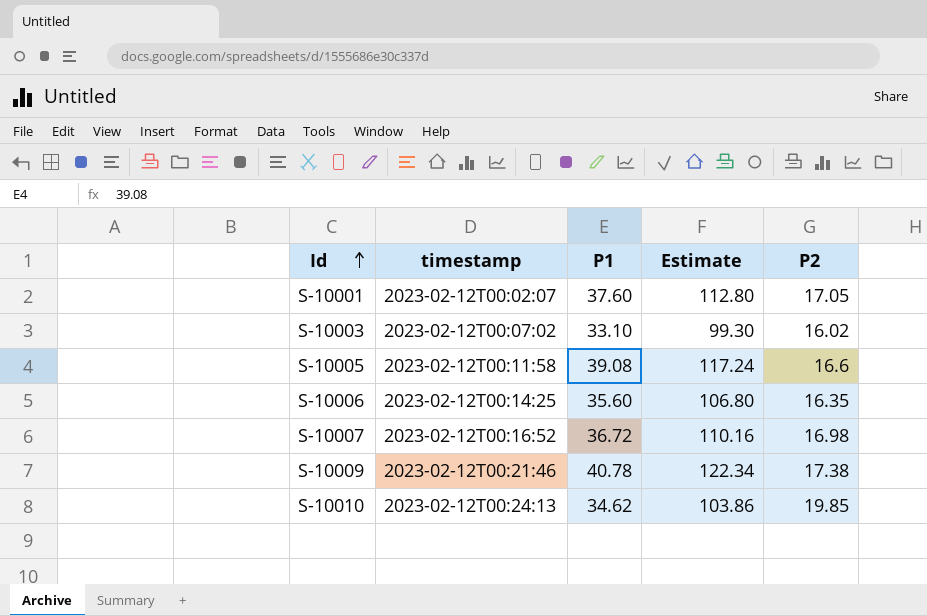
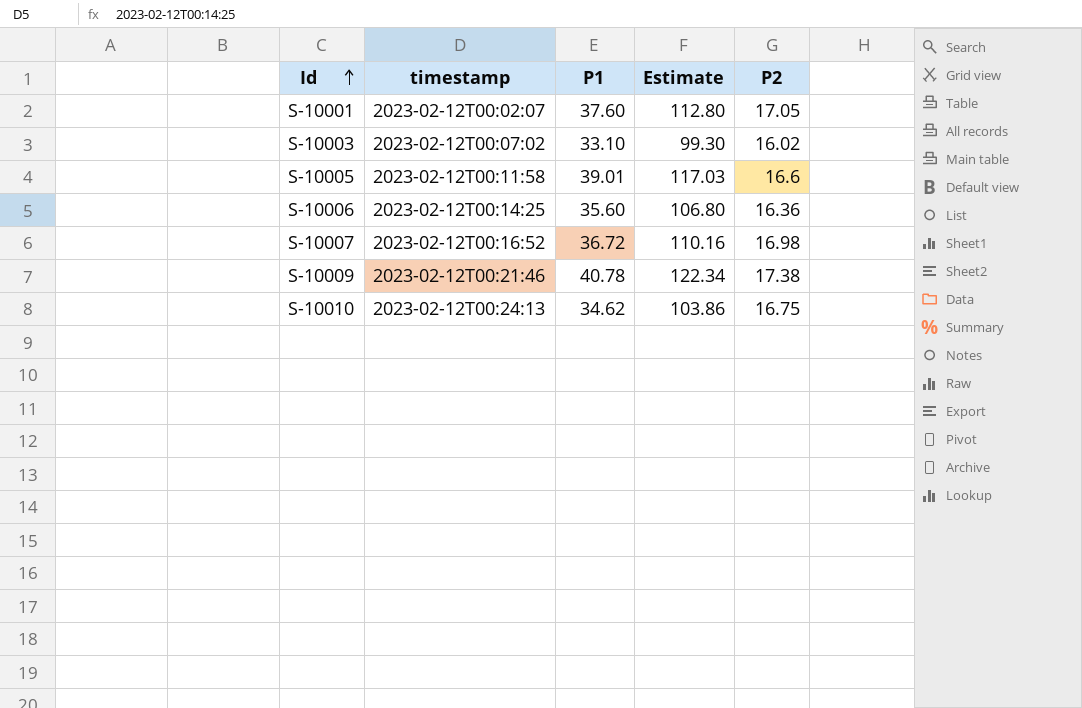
S-10005 | P1: 39.08 -> 39.01
S-10005 | Estimate: 117.24 -> 117.03
S-10006 | P2: 16.35 -> 16.36
S-10010 | P2: 19.85 -> 16.75

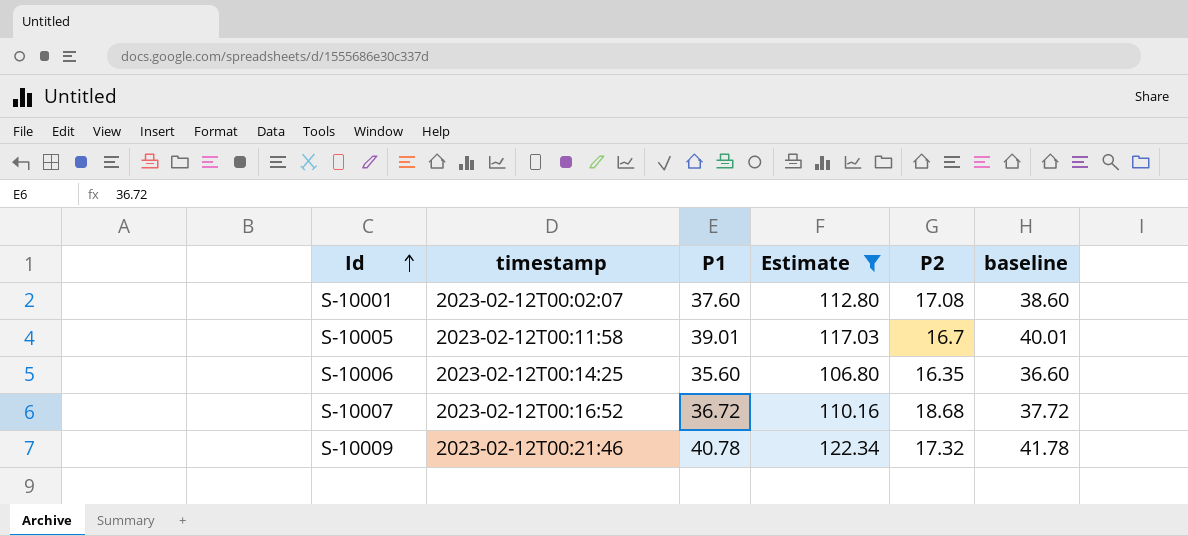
filter: none -> Estimate >= 106.80
column baseline | formula: none -> [P1] + 1
S-10001 | P2: 17.05 -> 17.08
S-10005 | P2: 16.6 -> 16.7
S-10006 | P2: 16.36 -> 16.35
S-10007 | P2: 16.98 -> 18.68
S-10009 | P2: 17.38 -> 17.32

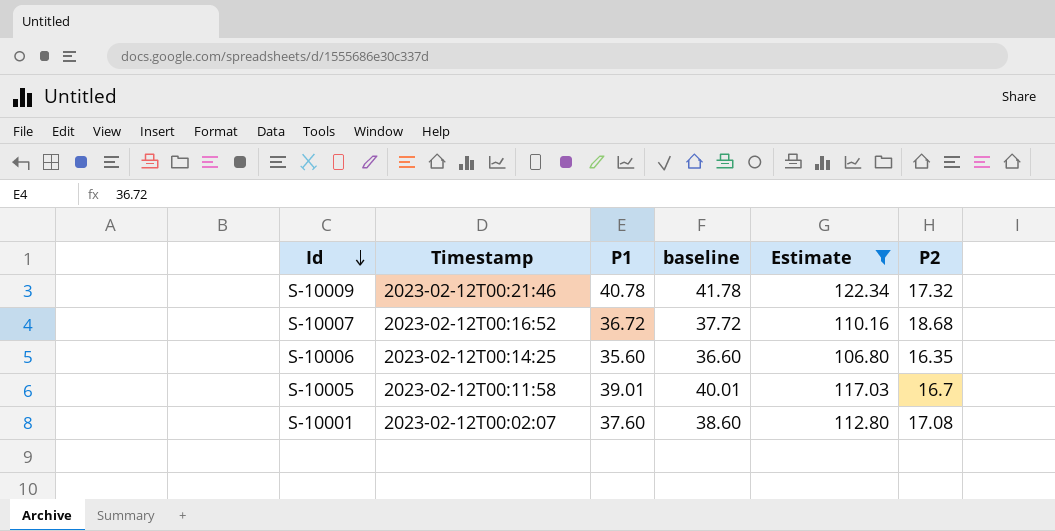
row order: Id ascending -> Id descending
column name: timestamp -> Timestamp
column baseline | position: 6 -> 4

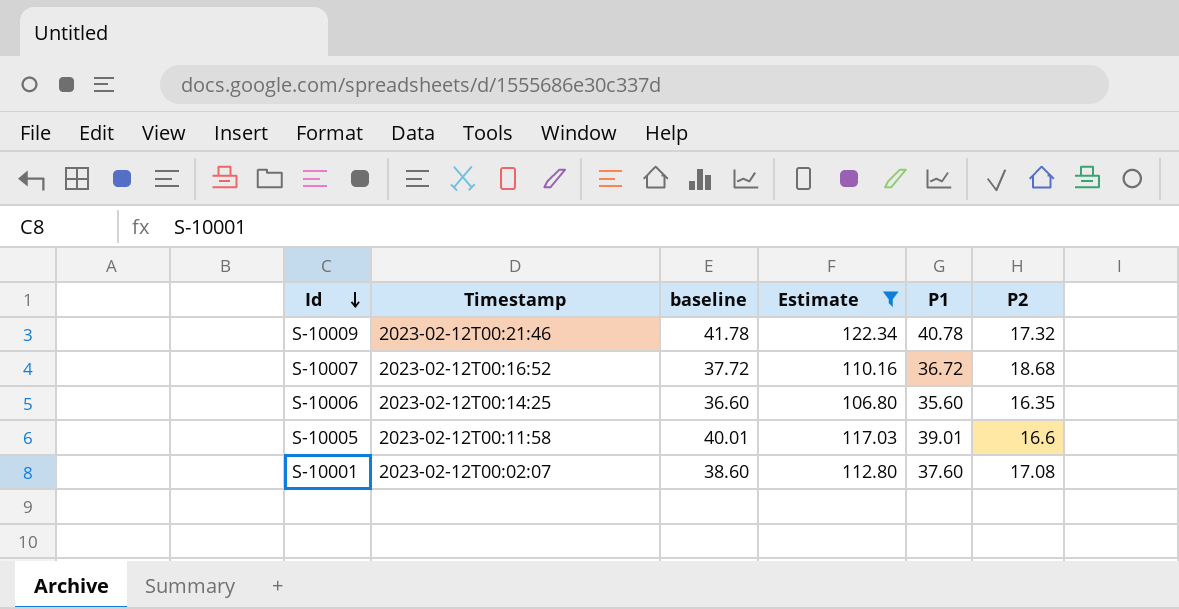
column P1 | position: 3 -> 5
S-10005 | P2: 16.7 -> 16.6

